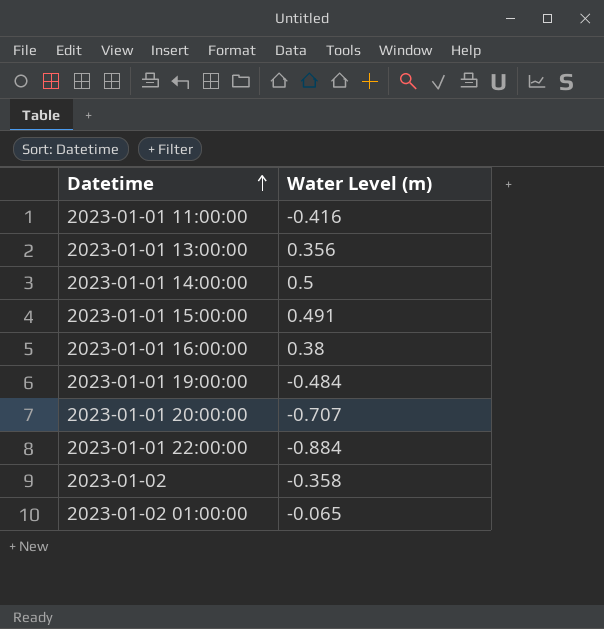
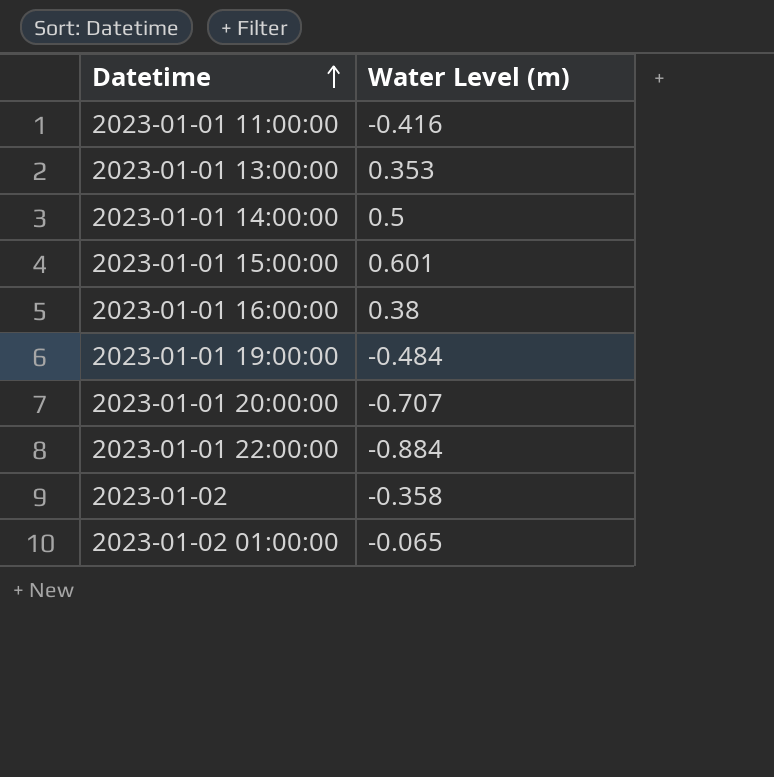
2023-01-01 13:00:00 | Water Level (m): 0.356 -> 0.353
2023-01-01 15:00:00 | Water Level (m): 0.491 -> 0.601

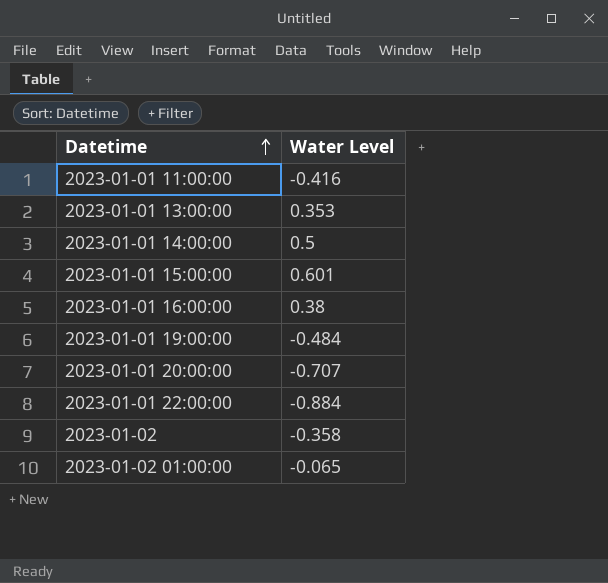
column name: Water Level (m) -> Water Level

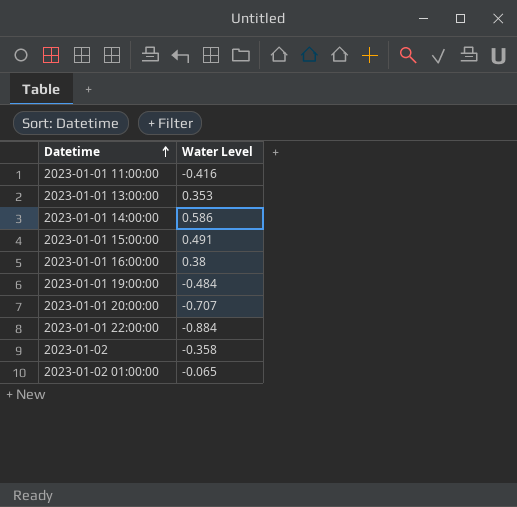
2023-01-01 14:00:00 | Water Level: 0.5 -> 0.586
2023-01-01 15:00:00 | Water Level: 0.601 -> 0.491

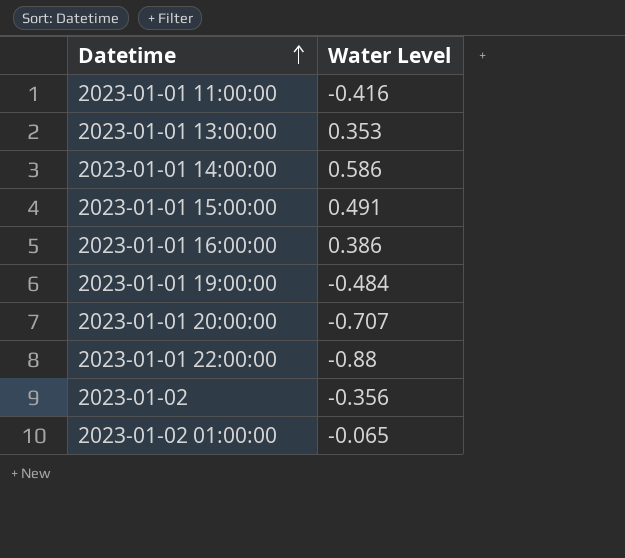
2023-01-01 16:00:00 | Water Level: 0.38 -> 0.386
2023-01-01 22:00:00 | Water Level: -0.884 -> -0.88
2023-01-02 | Water Level: -0.358 -> -0.356

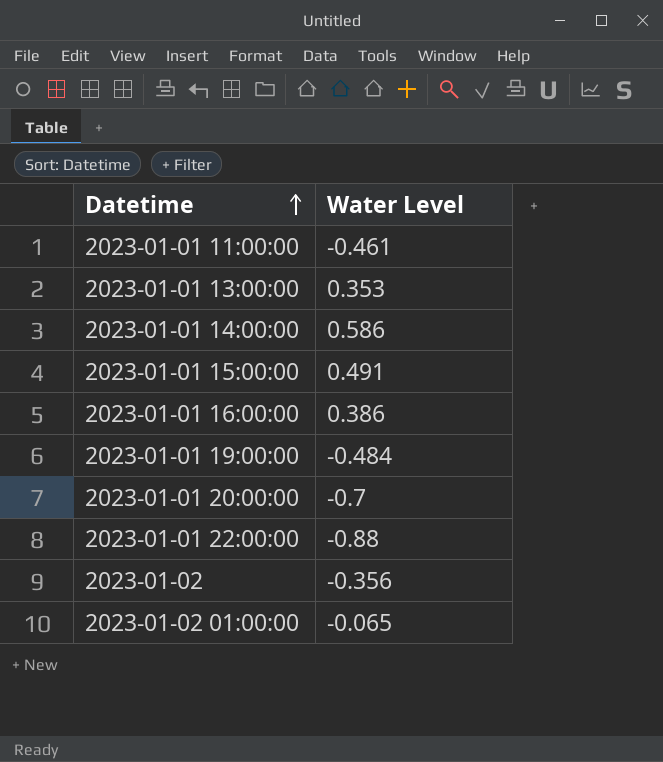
2023-01-01 11:00:00 | Water Level: -0.416 -> -0.461
2023-01-01 20:00:00 | Water Level: -0.707 -> -0.7

